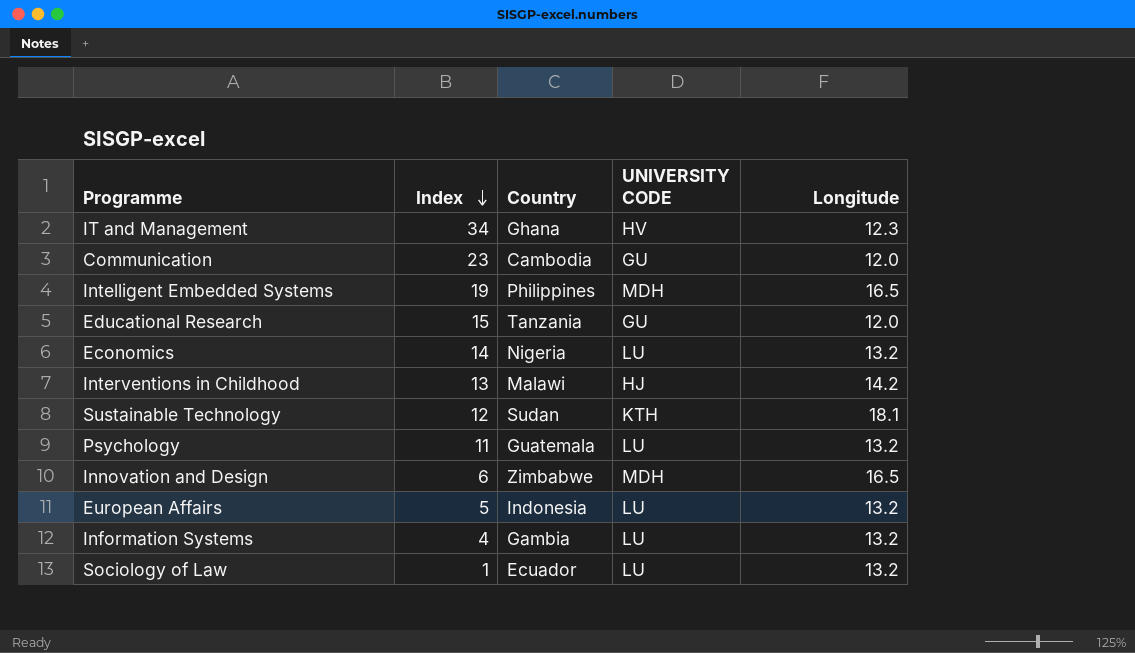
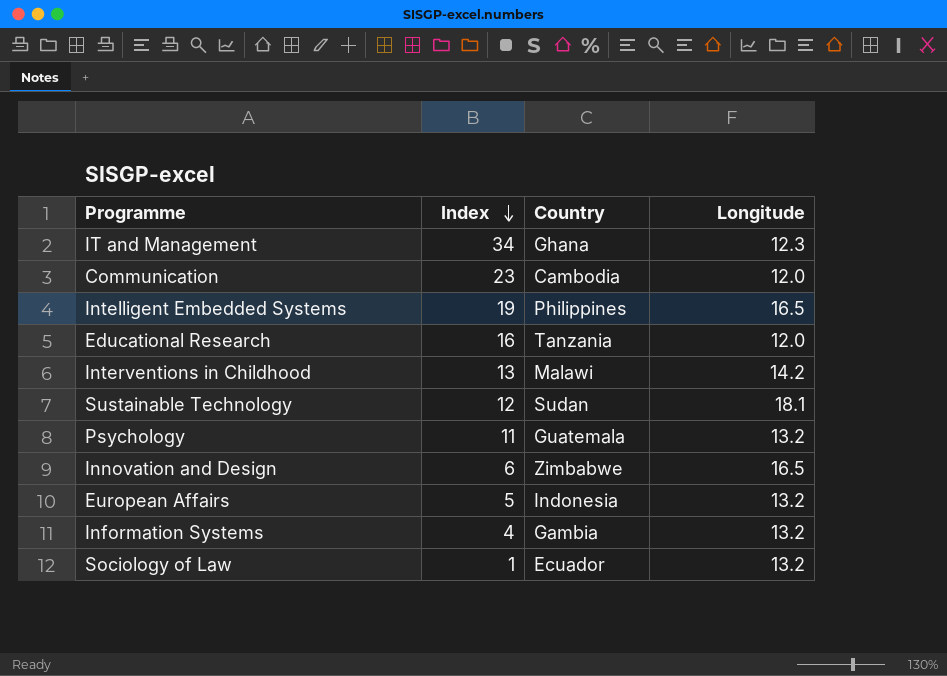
column UNIVERSITY CODE | position: 4 -> none
row Economics: 14 | Nigeria | LU | 13.2 -> none
Educational Research | Index: 15 -> 16

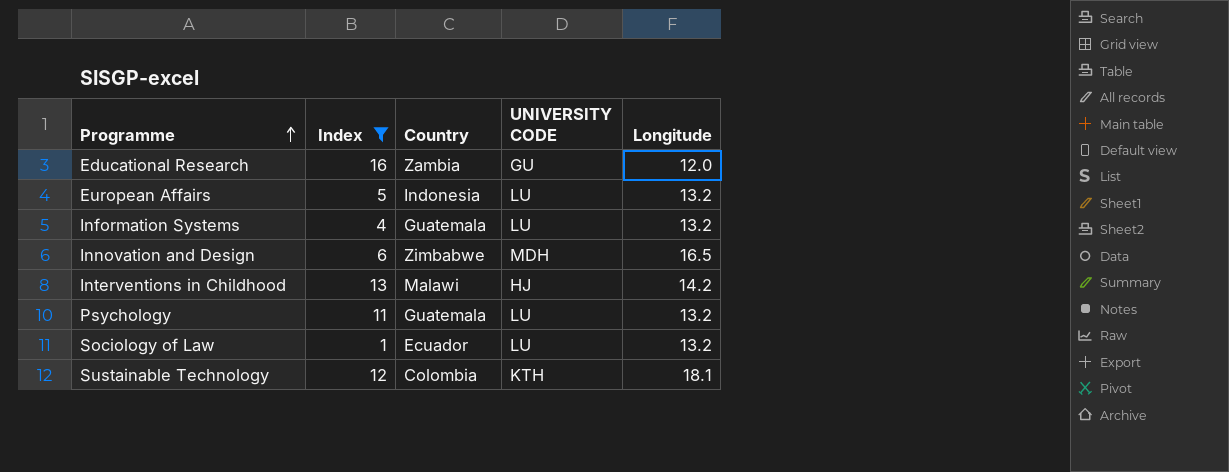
filter: none -> Index <= 16
row order: Index descending -> Programme ascending
column UNIVERSITY CODE | position: none -> 4
Educational Research | Country: Tanzania -> Zambia
Information Systems | Country: Gambia -> Guatemala
Sustainable Technology | Country: Sudan -> Colombia

